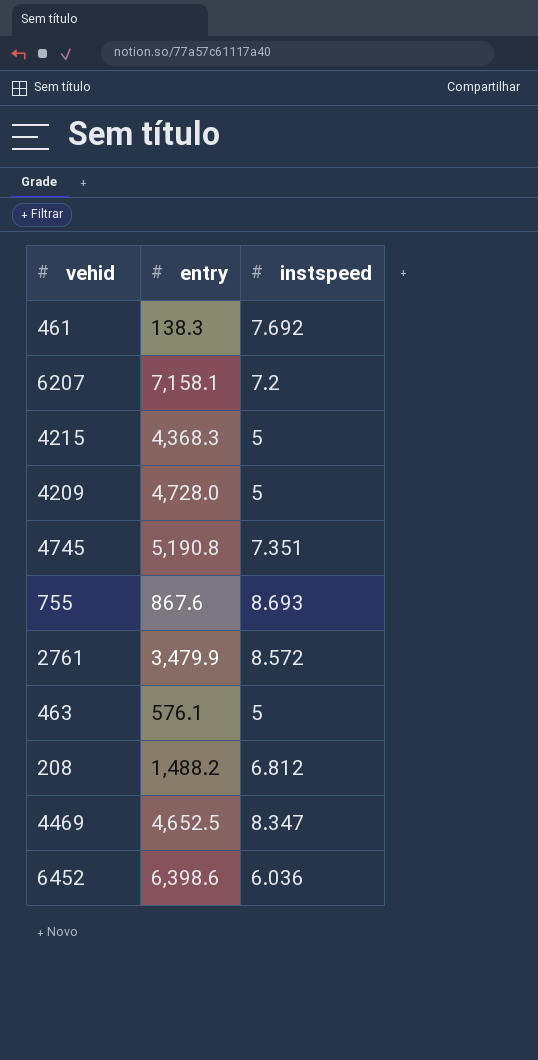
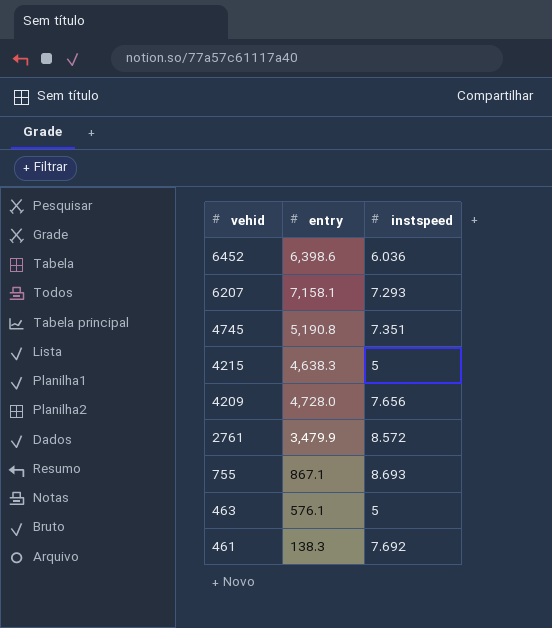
row order: none -> vehid descending
row 208: 1,488.2 | 6.812 -> none
row 4469: 4,652.5 | 8.347 -> none
6207 | instspeed: 7.2 -> 7.293
4215 | entry: 4,368.3 -> 4,638.3
4209 | instspeed: 5 -> 7.656
755 | entry: 867.6 -> 867.1

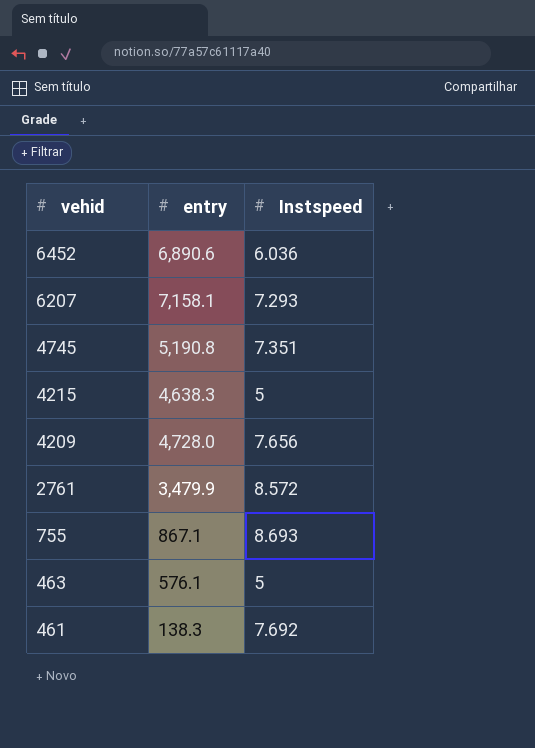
column name: instspeed -> Instspeed
6452 | entry: 6,398.6 -> 6,890.6

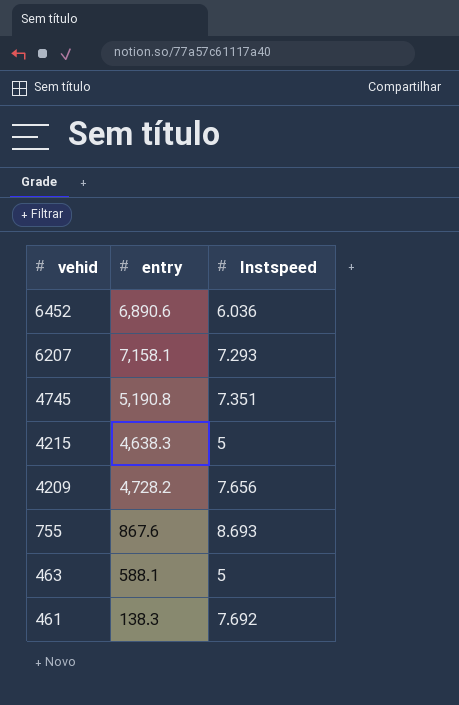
row 2761: 3,479.9 | 8.572 -> none
4209 | entry: 4,728.0 -> 4,728.2
755 | entry: 867.1 -> 867.6
463 | entry: 576.1 -> 588.1

